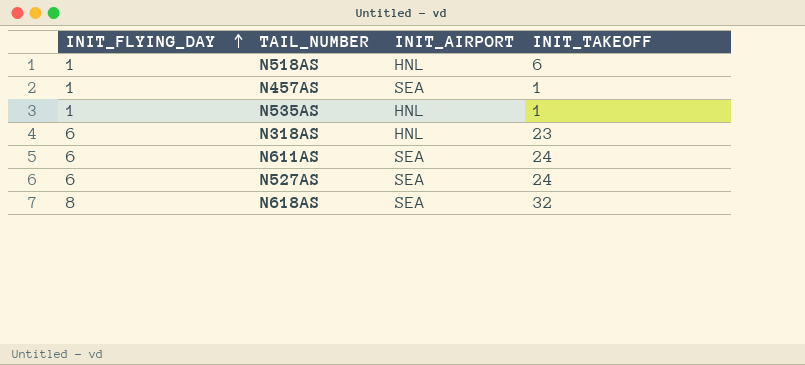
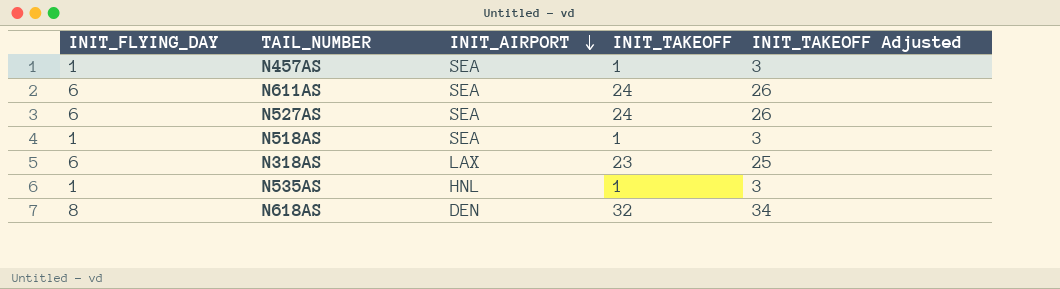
row order: INIT_FLYING_DAY ascending -> INIT_AIRPORT descending
column INIT_TAKEOFF Adjusted | formula: none -> [INIT_TAKEOFF] + 2
N518AS | INIT_AIRPORT: HNL -> SEA
N518AS | INIT_TAKEOFF: 6 -> 1
N318AS | INIT_AIRPORT: HNL -> LAX
N618AS | INIT_AIRPORT: SEA -> DEN

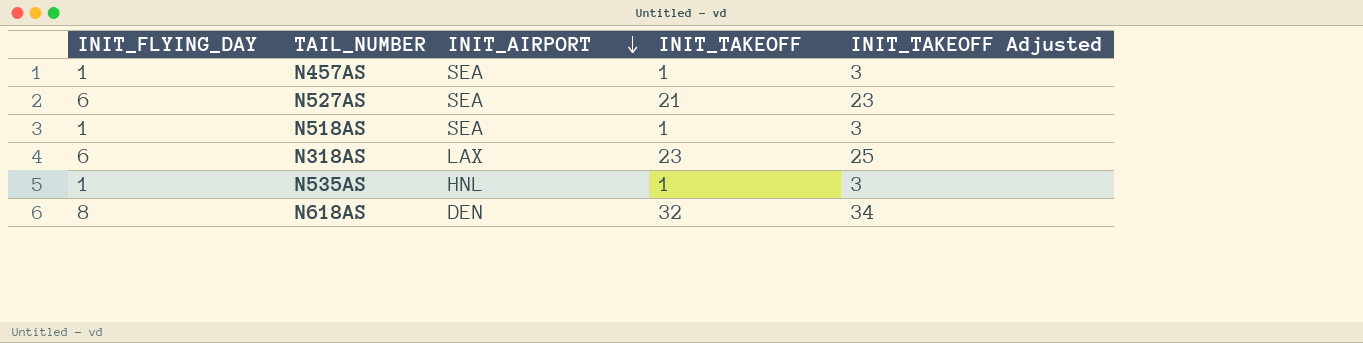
row N611AS: 6 | SEA | 24 | 26 -> none
N527AS | INIT_TAKEOFF: 24 -> 21
N527AS | INIT_TAKEOFF Adjusted: 26 -> 23

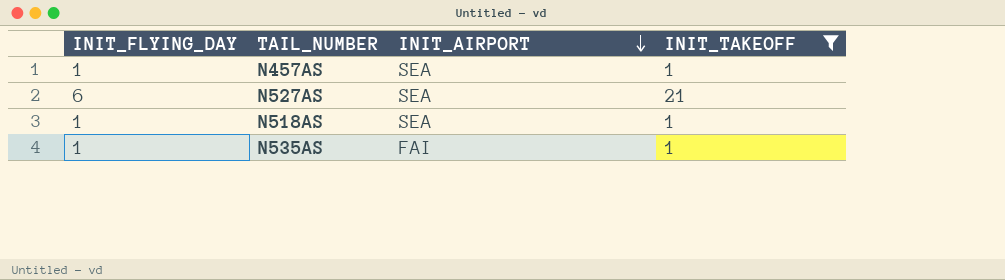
filter: none -> INIT_TAKEOFF <= 21
column INIT_TAKEOFF Adjusted | formula: [INIT_TAKEOFF] + 2 -> none
N535AS | INIT_AIRPORT: HNL -> FAI

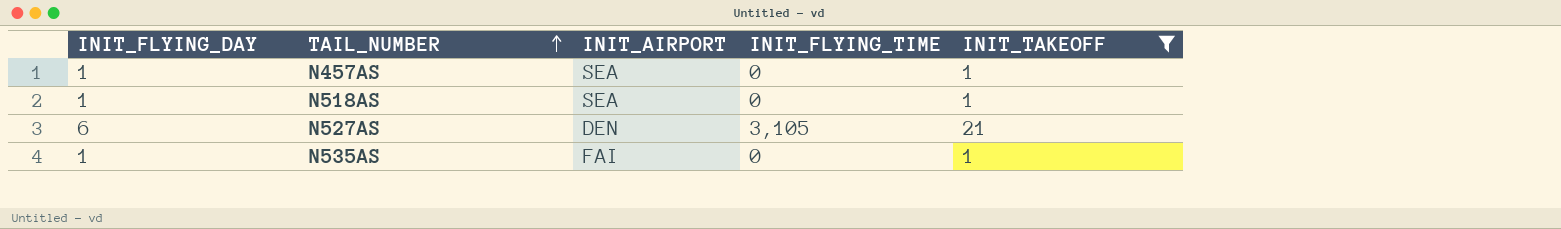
row order: INIT_AIRPORT descending -> TAIL_NUMBER ascending
column INIT_FLYING_TIME | position: none -> 4
N527AS | INIT_AIRPORT: SEA -> DEN

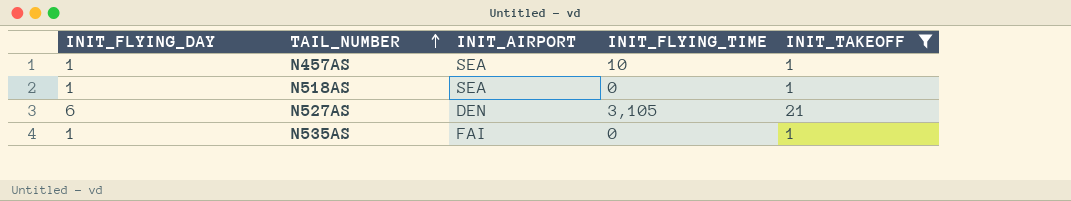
N457AS | INIT_FLYING_TIME: 0 -> 10

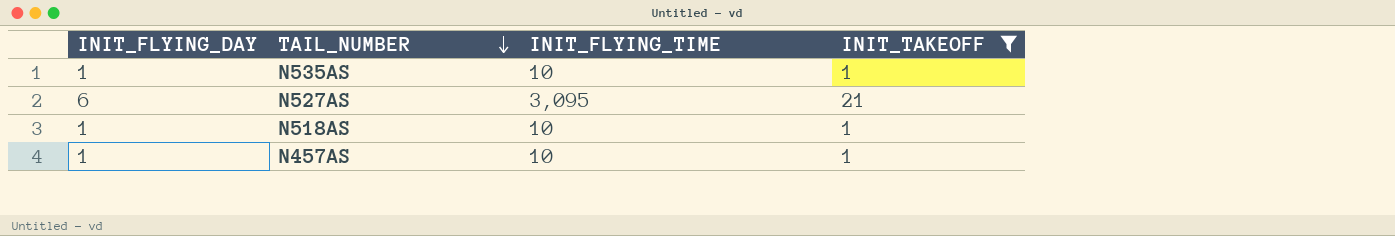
row order: TAIL_NUMBER ascending -> TAIL_NUMBER descending
column INIT_AIRPORT | position: 3 -> none
N535AS | INIT_FLYING_TIME: 0 -> 10
N527AS | INIT_FLYING_TIME: 3,105 -> 3,095
N518AS | INIT_FLYING_TIME: 0 -> 10

